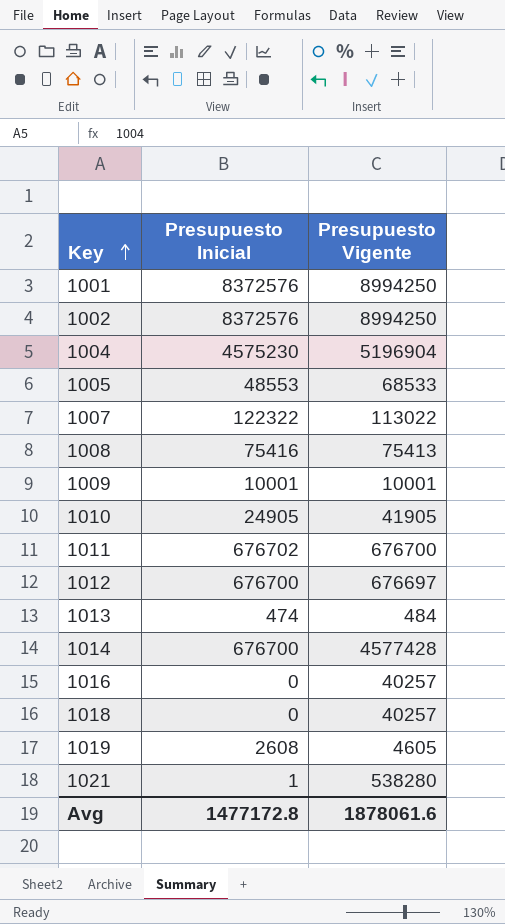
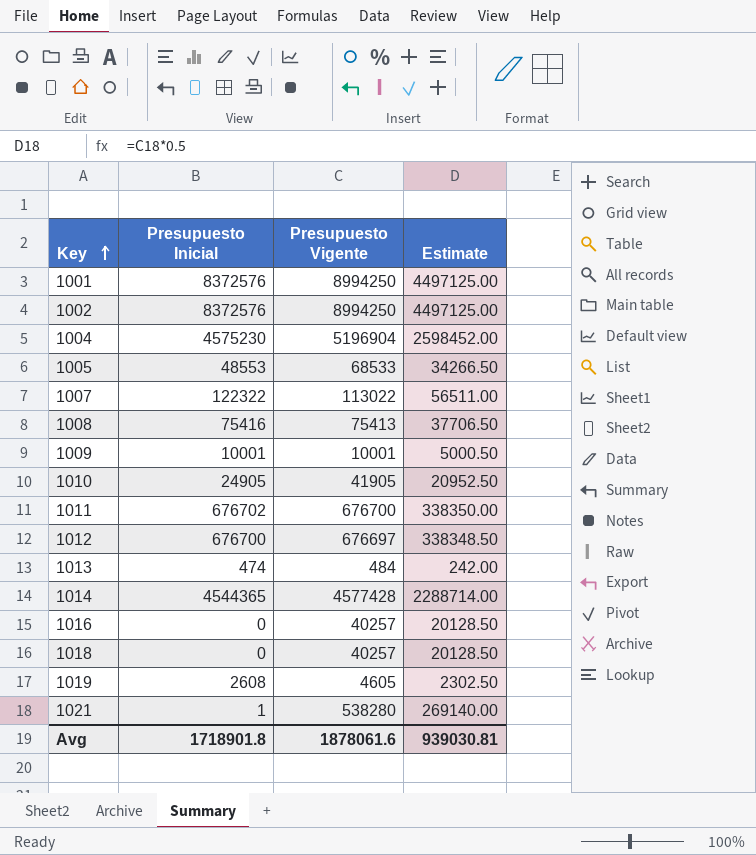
column Estimate | formula: none -> [Presupuesto Vigente] * 0.5
1014 | Presupuesto Inicial: 676700 -> 4544365
Avg | Presupuesto Inicial: 1477172.8 -> 1718901.8

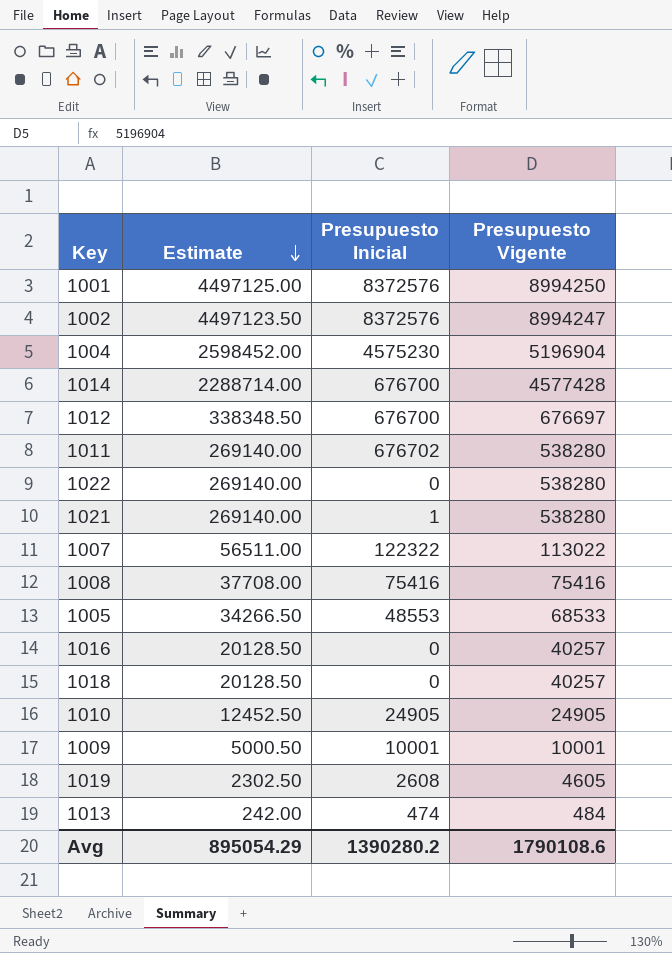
row order: Key ascending -> Estimate descending
column Estimate | position: 4 -> 2
1002 | Estimate: 4497125.00 -> 4497123.50
1002 | Presupuesto Vigente: 8994250 -> 8994247
1014 | Presupuesto Inicial: 4544365 -> 676700
1011 | Estimate: 338350.00 -> 269140.00
1011 | Presupuesto Vigente: 676700 -> 538280
row 1022: none -> 269140.00 | 0 | 538280
1008 | Estimate: 37706.50 -> 37708.00
1008 | Presupuesto Vigente: 75413 -> 75416
1010 | Estimate: 20952.50 -> 12452.50
1010 | Presupuesto Vigente: 41905 -> 24905
Avg | Estimate: 939030.81 -> 895054.29
Avg | Presupuesto Inicial: 1718901.8 -> 1390280.2
Avg | Presupuesto Vigente: 1878061.6 -> 1790108.6

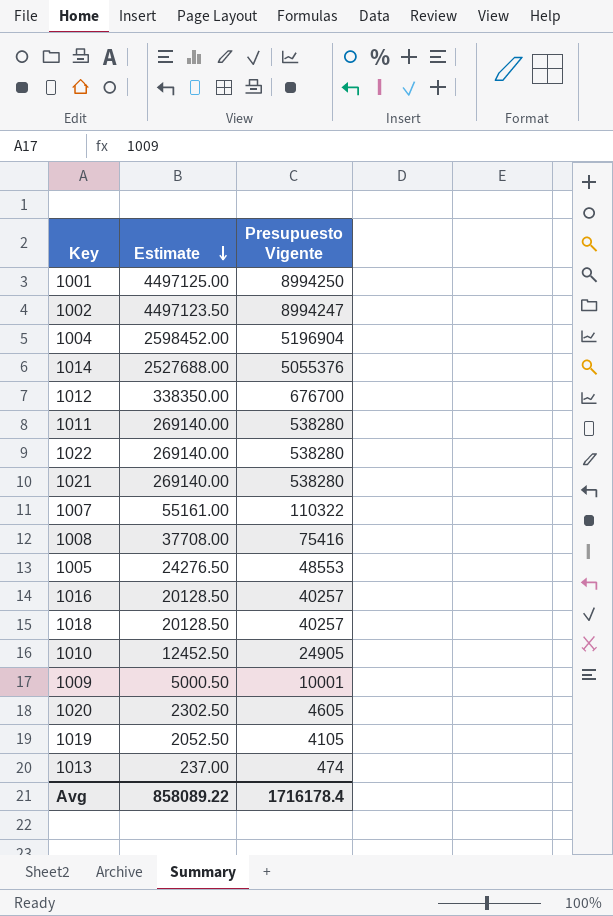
column Presupuesto Inicial | position: 3 -> none
1014 | Estimate: 2288714.00 -> 2527688.00
1014 | Presupuesto Vigente: 4577428 -> 5055376
1012 | Estimate: 338348.50 -> 338350.00
1012 | Presupuesto Vigente: 676697 -> 676700
1007 | Estimate: 56511.00 -> 55161.00
1007 | Presupuesto Vigente: 113022 -> 110322
1005 | Estimate: 34266.50 -> 24276.50
1005 | Presupuesto Vigente: 68533 -> 48553
row 1020: none -> 2302.50 | 4605
1019 | Estimate: 2302.50 -> 2052.50
1019 | Presupuesto Vigente: 4605 -> 4105
1013 | Estimate: 242.00 -> 237.00
1013 | Presupuesto Vigente: 484 -> 474
Avg | Estimate: 895054.29 -> 858089.22
Avg | Presupuesto Vigente: 1790108.6 -> 1716178.4

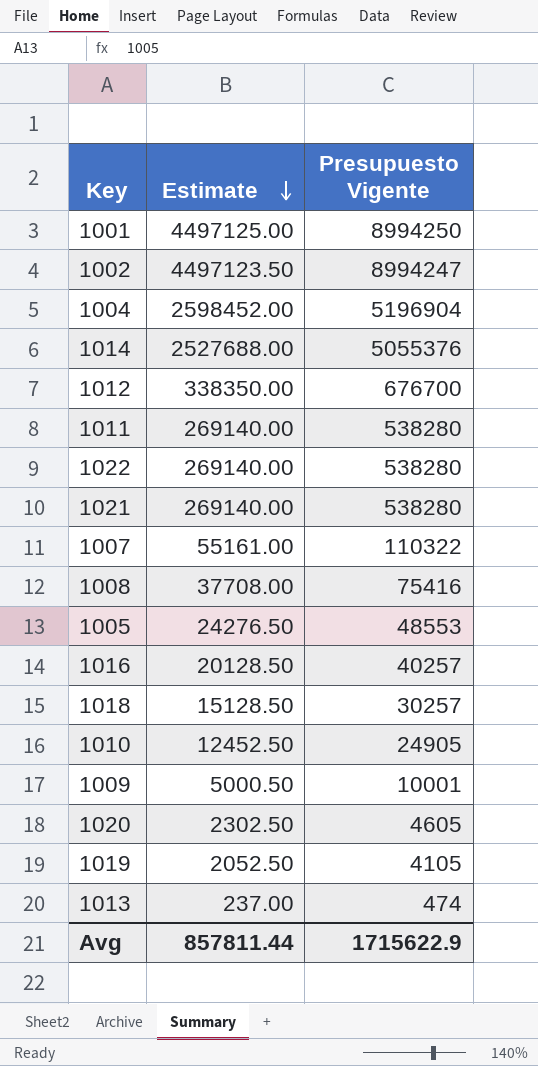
1018 | Estimate: 20128.50 -> 15128.50
1018 | Presupuesto Vigente: 40257 -> 30257
Avg | Estimate: 858089.22 -> 857811.44
Avg | Presupuesto Vigente: 1716178.4 -> 1715622.9

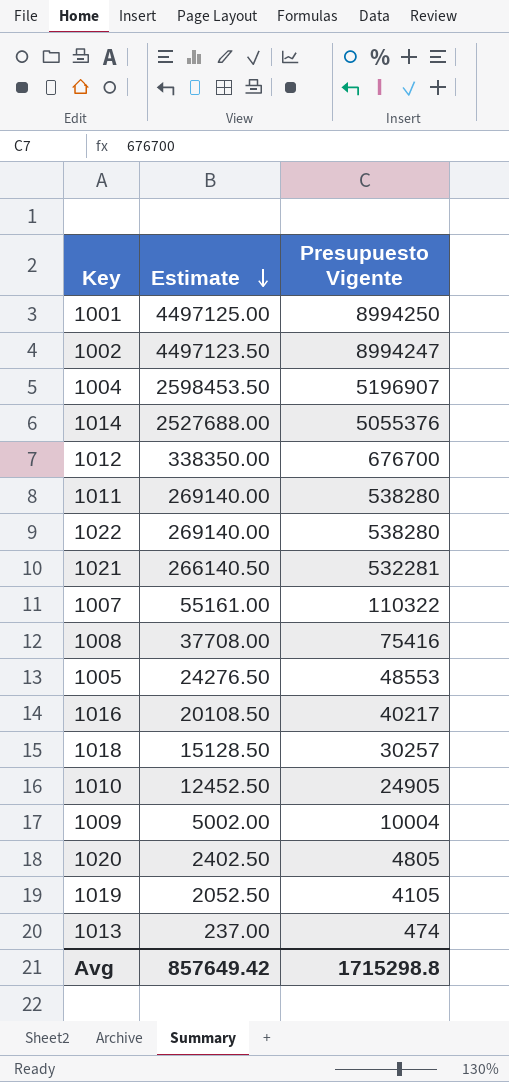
1004 | Estimate: 2598452.00 -> 2598453.50
1004 | Presupuesto Vigente: 5196904 -> 5196907
1021 | Estimate: 269140.00 -> 266140.50
1021 | Presupuesto Vigente: 538280 -> 532281
1016 | Estimate: 20128.50 -> 20108.50
1016 | Presupuesto Vigente: 40257 -> 40217
1009 | Estimate: 5000.50 -> 5002.00
1009 | Presupuesto Vigente: 10001 -> 10004
1020 | Estimate: 2302.50 -> 2402.50
1020 | Presupuesto Vigente: 4605 -> 4805
Avg | Estimate: 857811.44 -> 857649.42
Avg | Presupuesto Vigente: 1715622.9 -> 1715298.8

